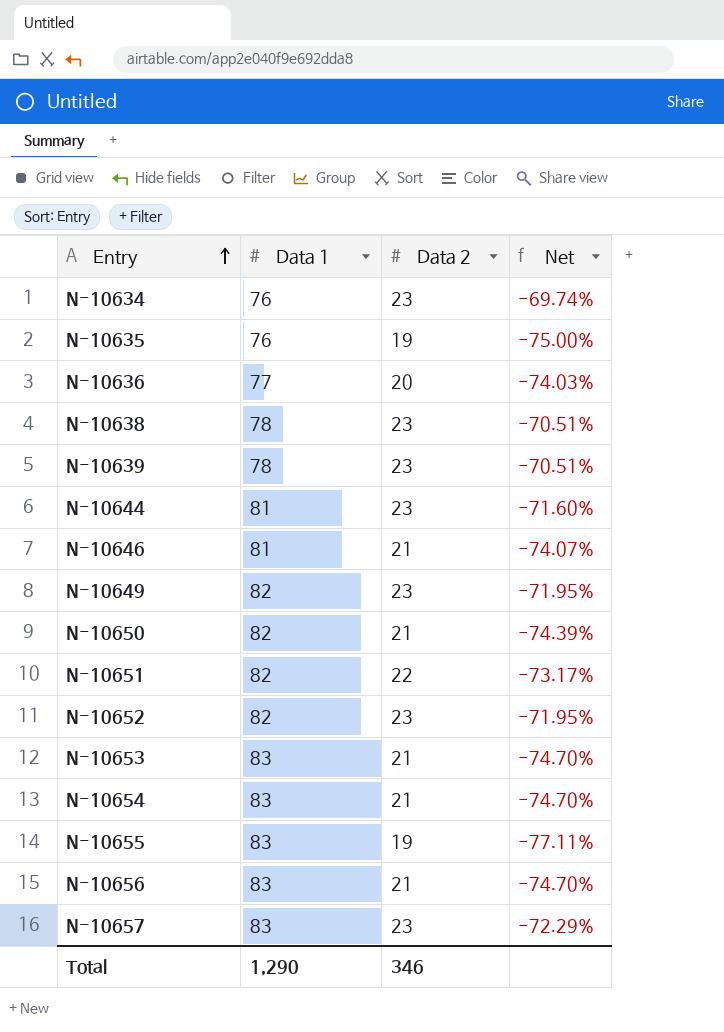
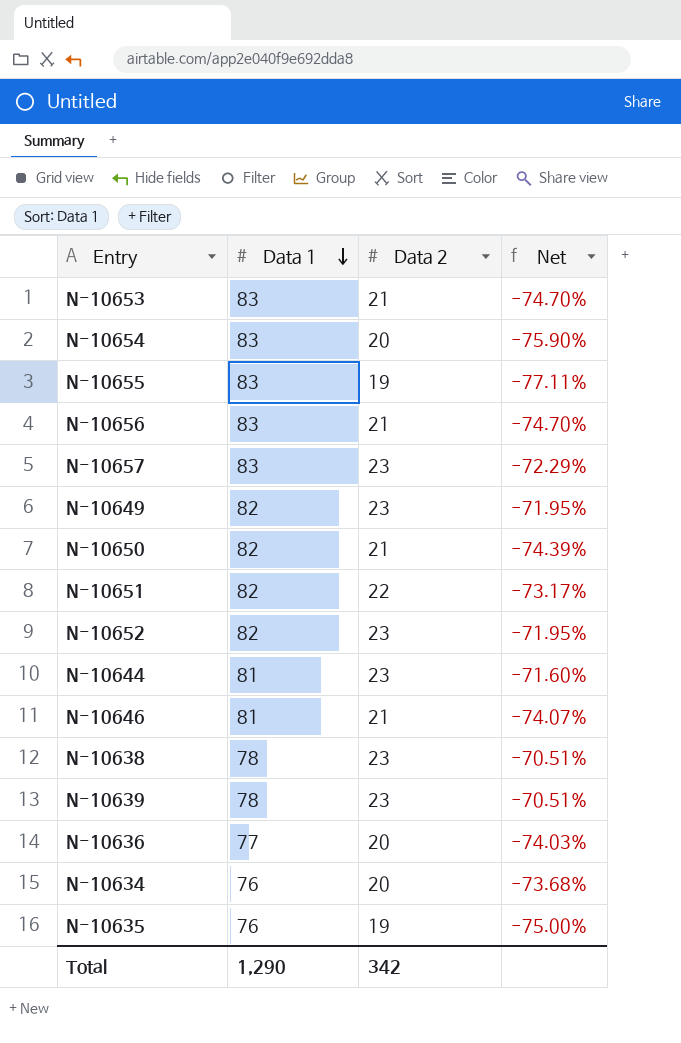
row order: Entry ascending -> Data 1 descending
N-10654 | Data 2: 21 -> 20
N-10654 | Net: -74.70% -> -75.90%
N-10634 | Data 2: 23 -> 20
N-10634 | Net: -69.74% -> -73.68%
Total | Data 2: 346 -> 342

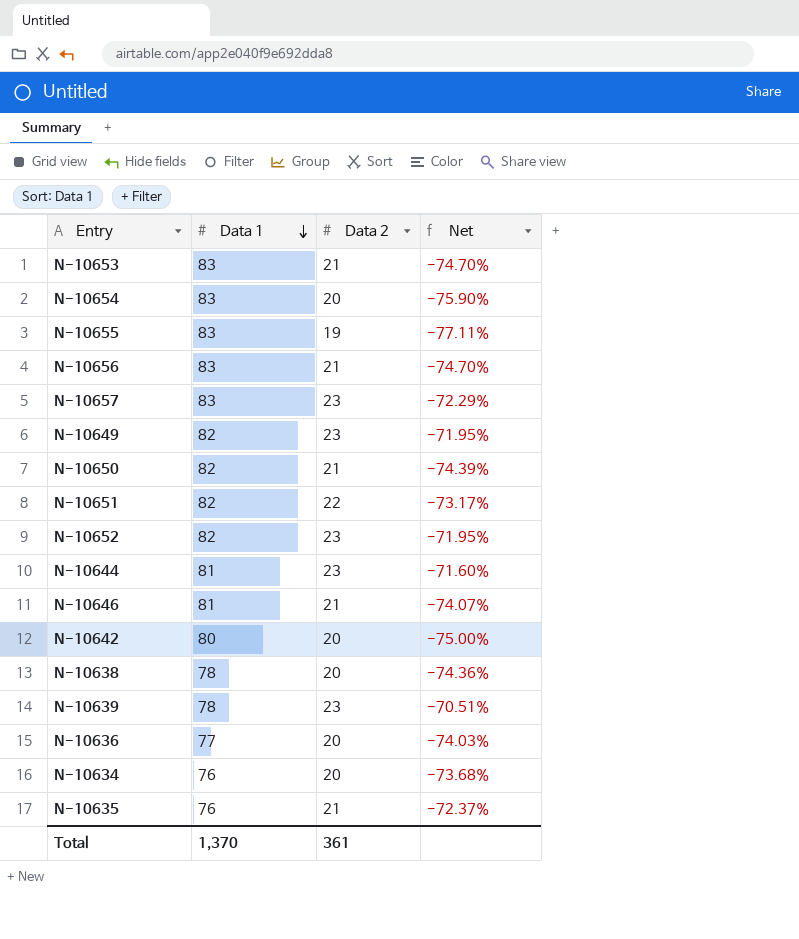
row N-10642: none -> 80 | 20 | -75.00%
N-10638 | Data 2: 23 -> 20
N-10638 | Net: -70.51% -> -74.36%
N-10635 | Data 2: 19 -> 21
N-10635 | Net: -75.00% -> -72.37%
Total | Data 1: 1,290 -> 1,370
Total | Data 2: 342 -> 361

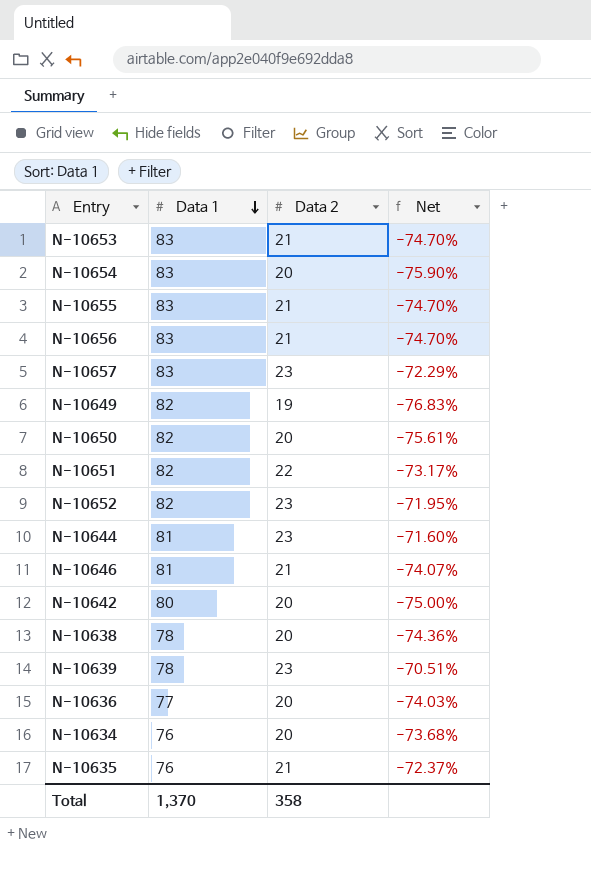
N-10655 | Data 2: 19 -> 21
N-10655 | Net: -77.11% -> -74.70%
N-10649 | Data 2: 23 -> 19
N-10649 | Net: -71.95% -> -76.83%
N-10650 | Data 2: 21 -> 20
N-10650 | Net: -74.39% -> -75.61%
Total | Data 2: 361 -> 358

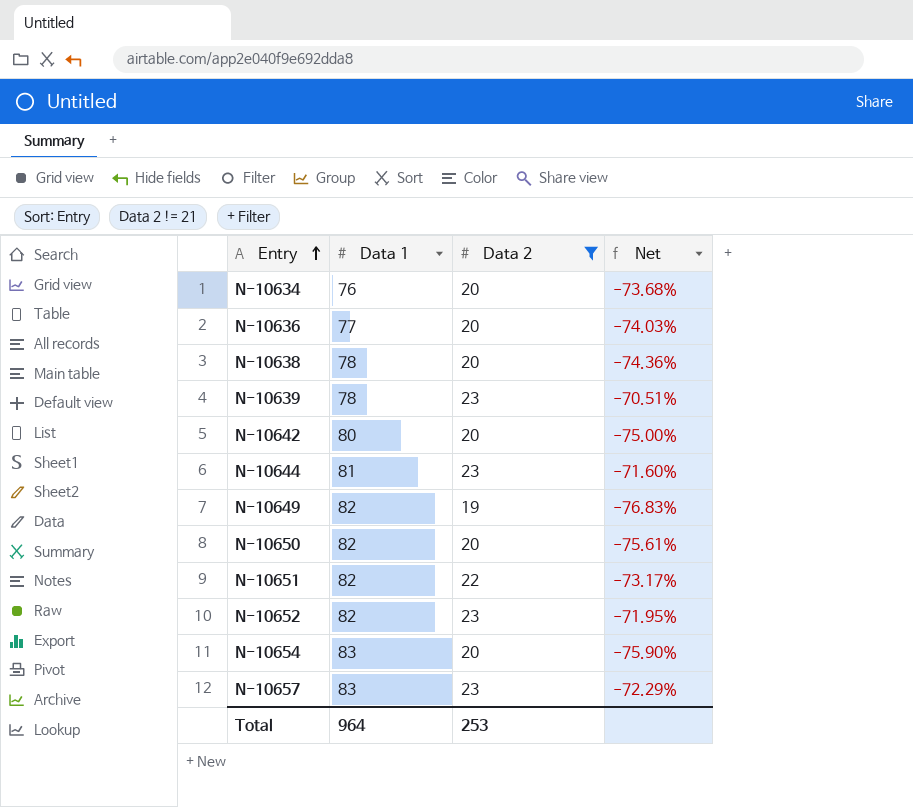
filter: none -> Data 2 != 21
row order: Data 1 descending -> Entry ascending
Total | Data 1: 1,370 -> 964
Total | Data 2: 358 -> 253

